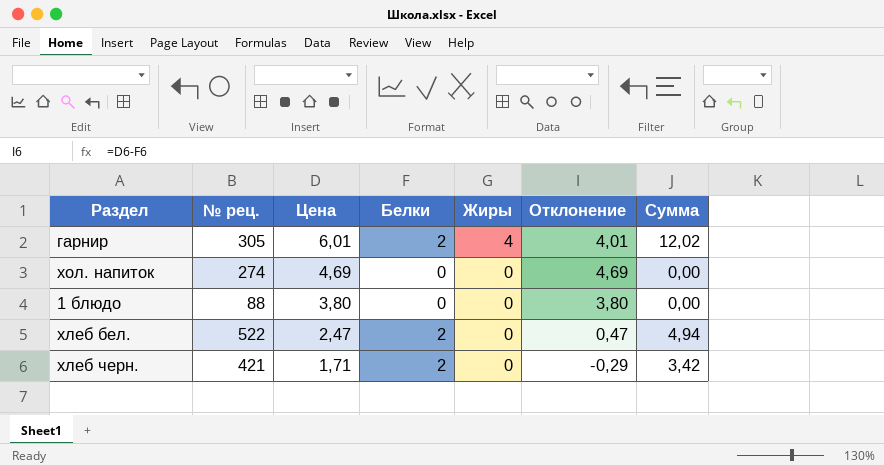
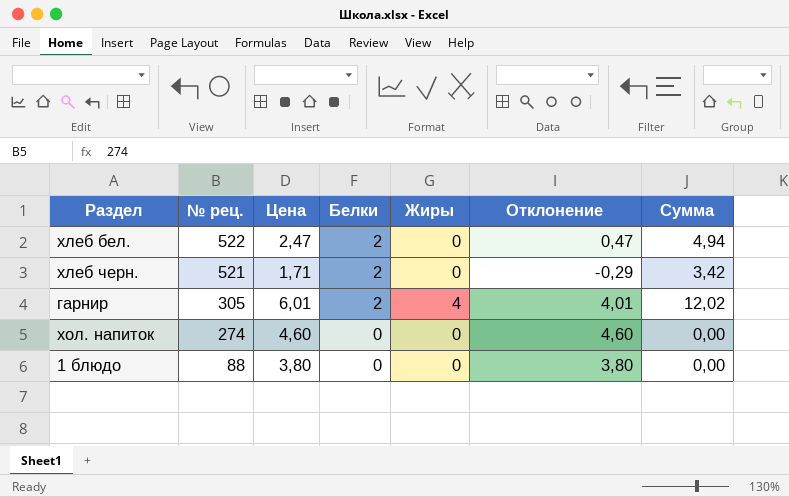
row order: Цена descending -> № рец. descending
хлеб черн. | № рец.: 421 -> 521
хол. напиток | Цена: 4,69 -> 4,60
хол. напиток | Отклонение: 4,69 -> 4,60

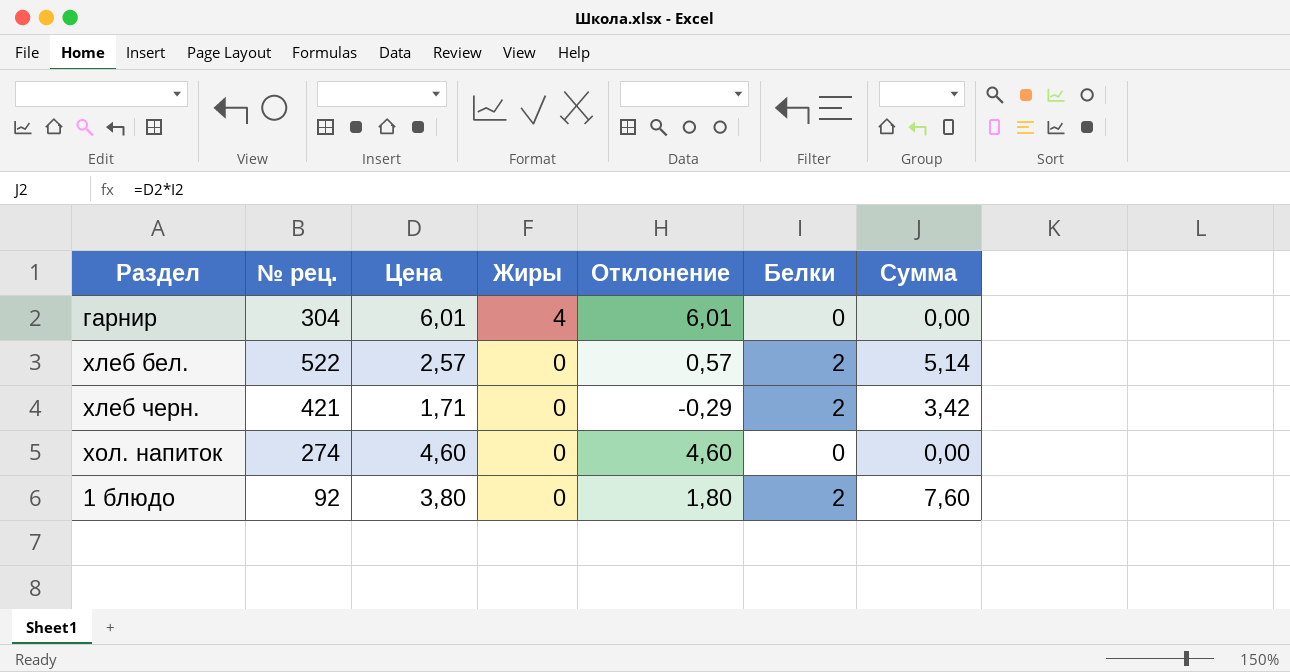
row order: № рец. descending -> Жиры descending
column Белки | position: 4 -> 6
гарнир | № рец.: 305 -> 304
гарнир | Отклонение: 4,01 -> 6,01
гарнир | Белки: 2 -> 0
гарнир | Сумма: 12,02 -> 0,00
хлеб бел. | Цена: 2,47 -> 2,57
хлеб бел. | Отклонение: 0,47 -> 0,57
хлеб бел. | Сумма: 4,94 -> 5,14
хлеб черн. | № рец.: 521 -> 421
1 блюдо | № рец.: 88 -> 92
1 блюдо | Отклонение: 3,80 -> 1,80
1 блюдо | Белки: 0 -> 2
1 блюдо | Сумма: 0,00 -> 7,60

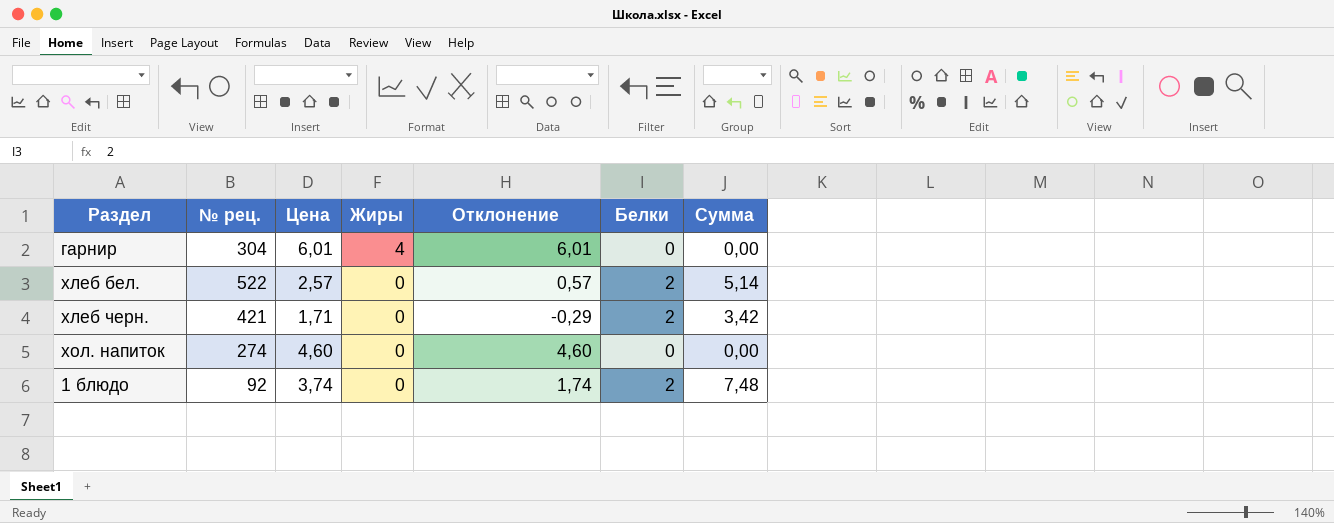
1 блюдо | Цена: 3,80 -> 3,74
1 блюдо | Отклонение: 1,80 -> 1,74
1 блюдо | Сумма: 7,60 -> 7,48

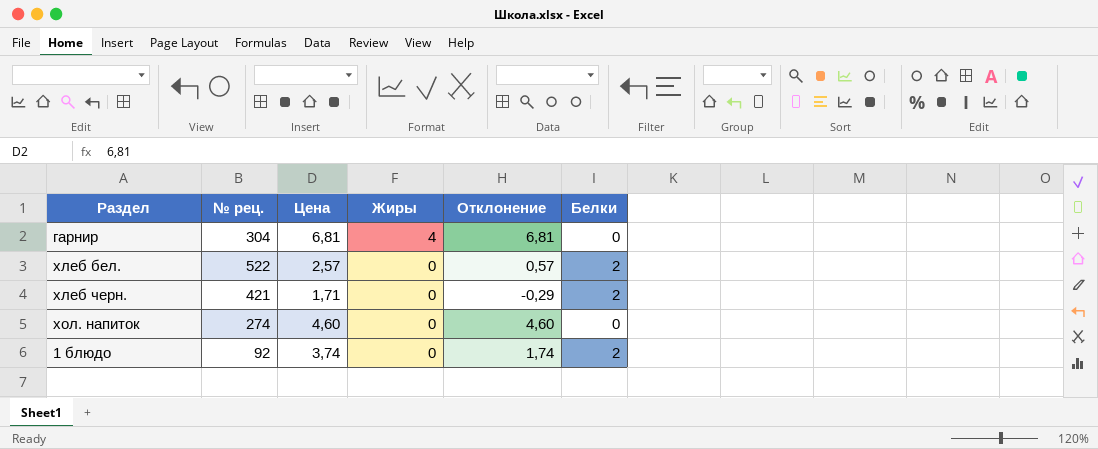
column Сумма | formula: [Цена] * [Белки] -> none
гарнир | Цена: 6,01 -> 6,81
гарнир | Отклонение: 6,01 -> 6,81

